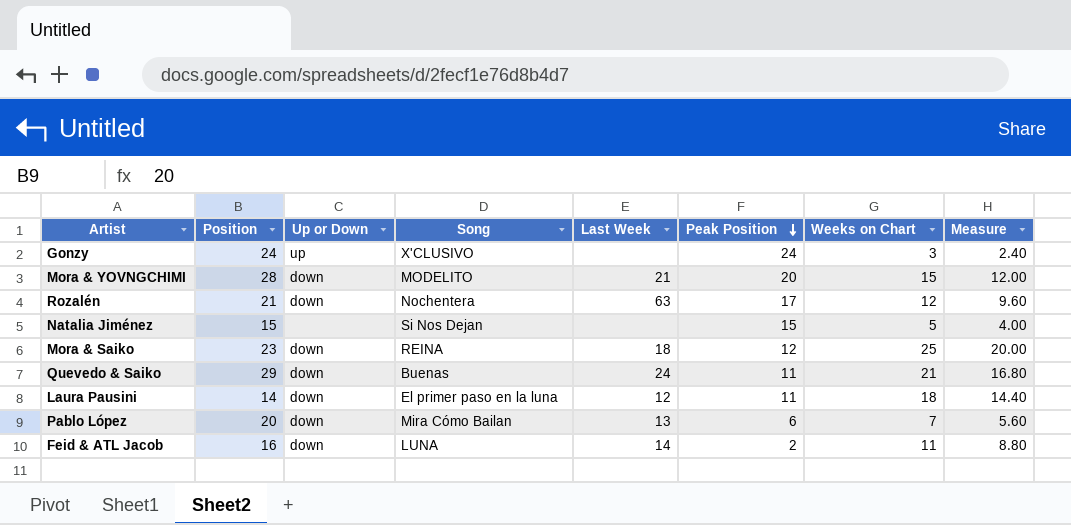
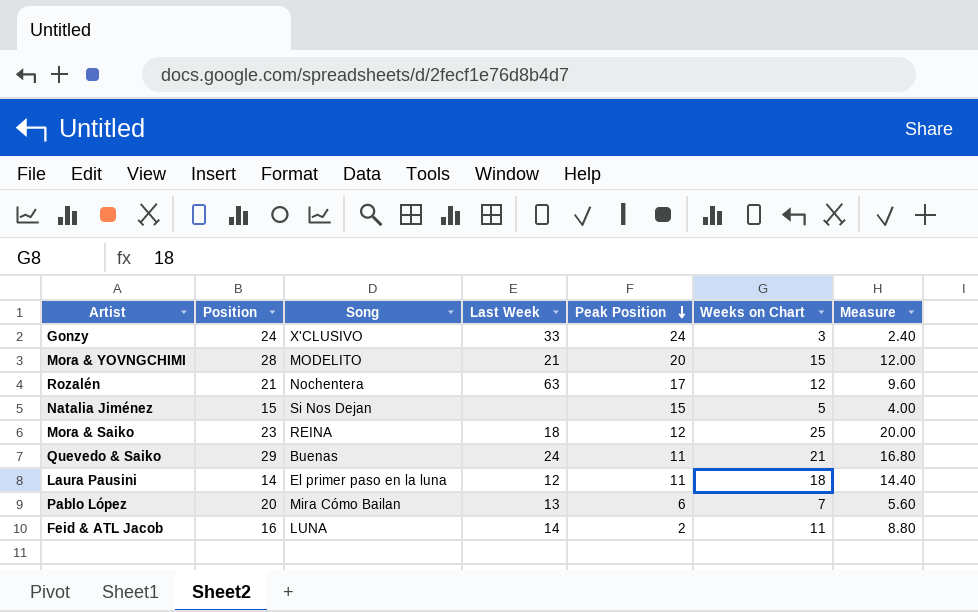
column Up or Down | position: 3 -> none
Gonzy | Last Week: none -> 33

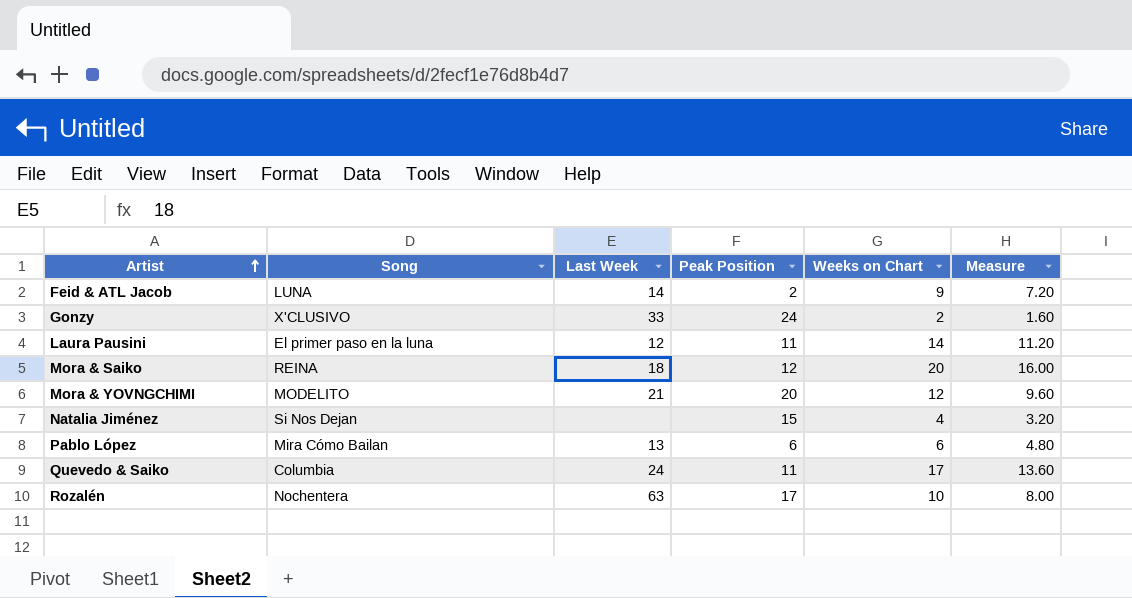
row order: Peak Position descending -> Artist ascending
column Position | position: 2 -> none
Feid & ATL Jacob | Weeks on Chart: 11 -> 9
Feid & ATL Jacob | Measure: 8.80 -> 7.20
Gonzy | Weeks on Chart: 3 -> 2
Gonzy | Measure: 2.40 -> 1.60
Laura Pausini | Weeks on Chart: 18 -> 14
Laura Pausini | Measure: 14.40 -> 11.20
Mora & Saiko | Weeks on Chart: 25 -> 20
Mora & Saiko | Measure: 20.00 -> 16.00
Mora & YOVNGCHIMI | Weeks on Chart: 15 -> 12
Mora & YOVNGCHIMI | Measure: 12.00 -> 9.60
Natalia Jiménez | Weeks on Chart: 5 -> 4
Natalia Jiménez | Measure: 4.00 -> 3.20
Pablo López | Weeks on Chart: 7 -> 6
Pablo López | Measure: 5.60 -> 4.80
Quevedo & Saiko | Song: Buenas -> Columbia
Quevedo & Saiko | Weeks on Chart: 21 -> 17
Quevedo & Saiko | Measure: 16.80 -> 13.60
Rozalén | Weeks on Chart: 12 -> 10
Rozalén | Measure: 9.60 -> 8.00

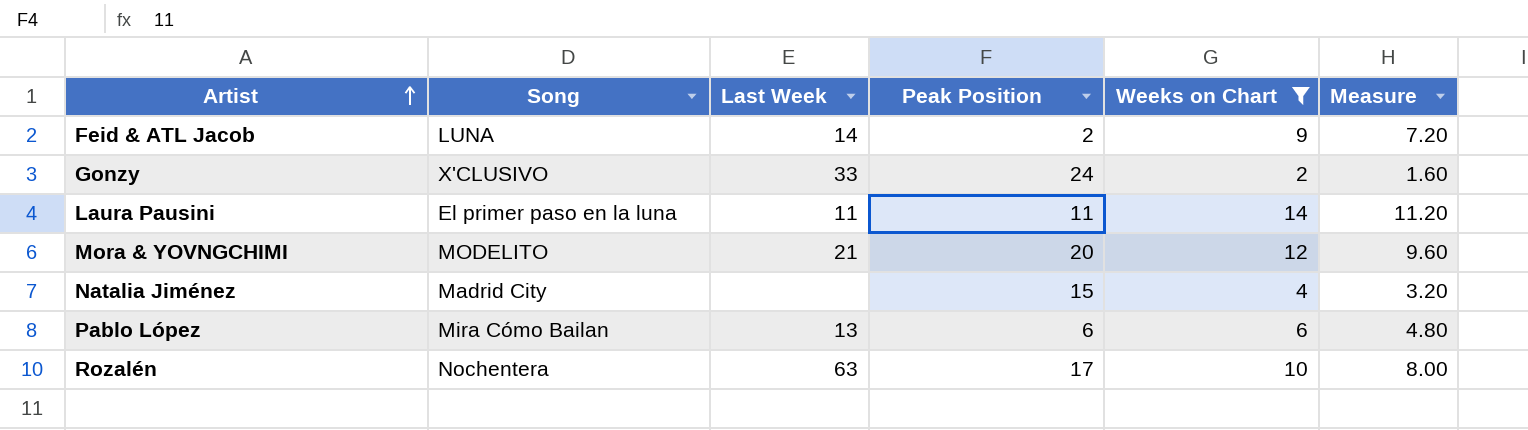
filter: none -> Weeks on Chart <= 14
Laura Pausini | Last Week: 12 -> 11
Natalia Jiménez | Song: Si Nos Dejan -> Madrid City

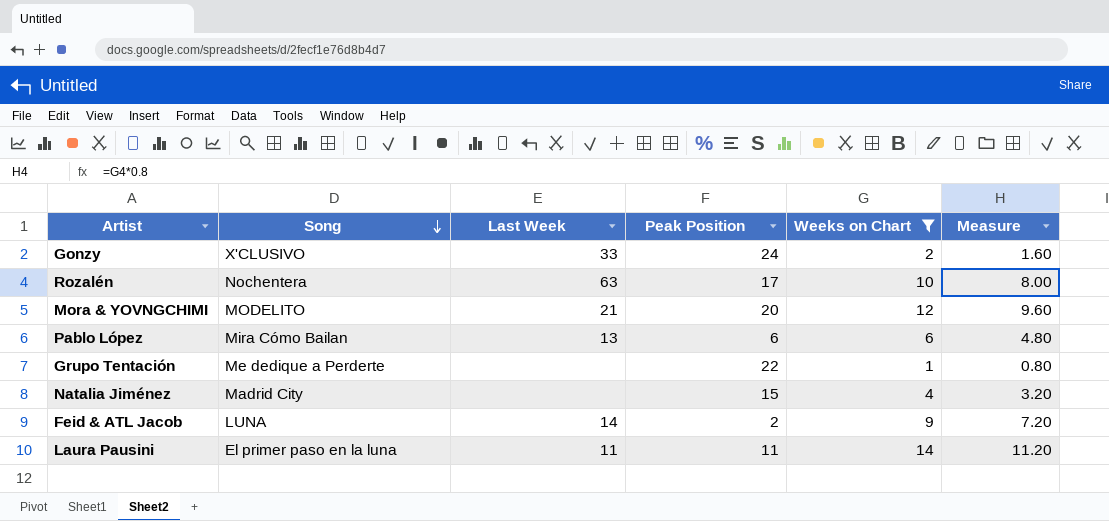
row order: Artist ascending -> Song descending
row Grupo Tentación: none -> Me dedique a Perderte | none | 22 | 1 | 0.80

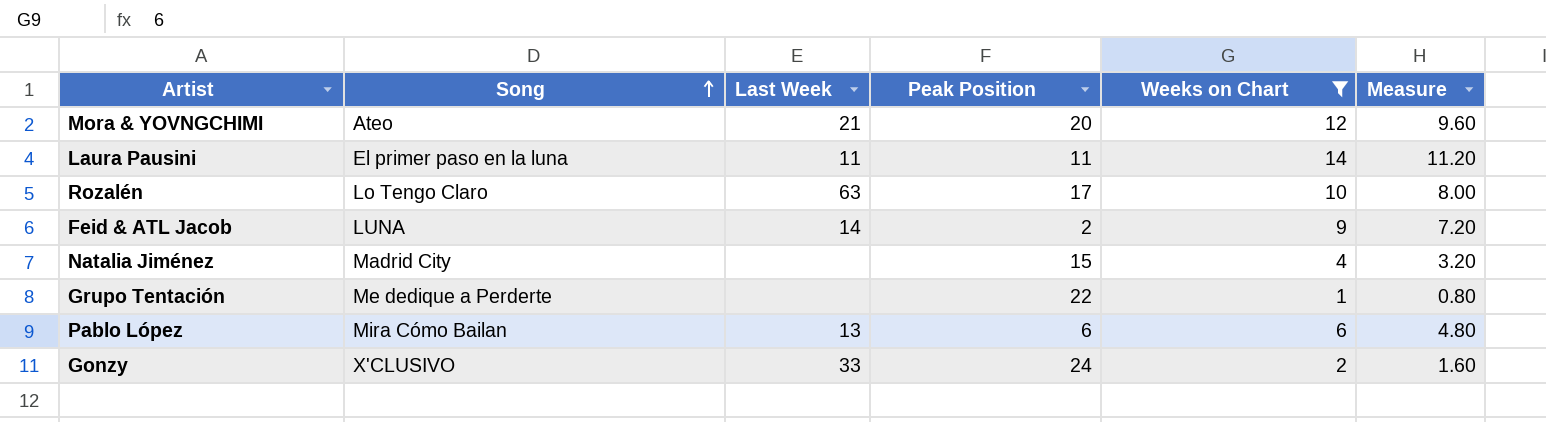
row order: Song descending -> Song ascending
Mora & YOVNGCHIMI | Song: MODELITO -> Ateo
Rozalén | Song: Nochentera -> Lo Tengo Claro

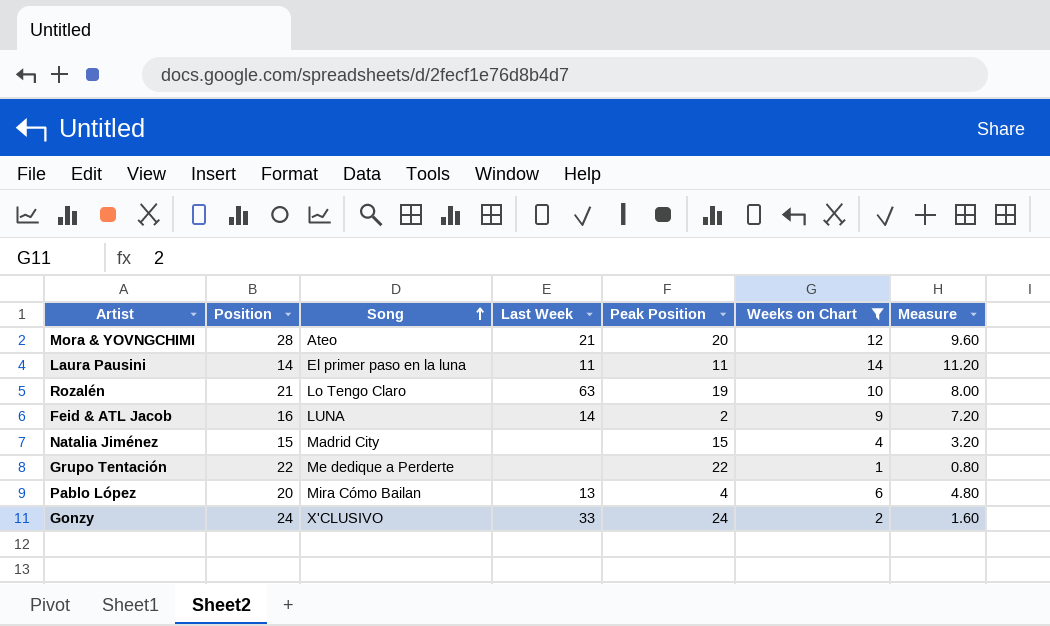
column Position | position: none -> 2
Rozalén | Peak Position: 17 -> 19
Pablo López | Peak Position: 6 -> 4

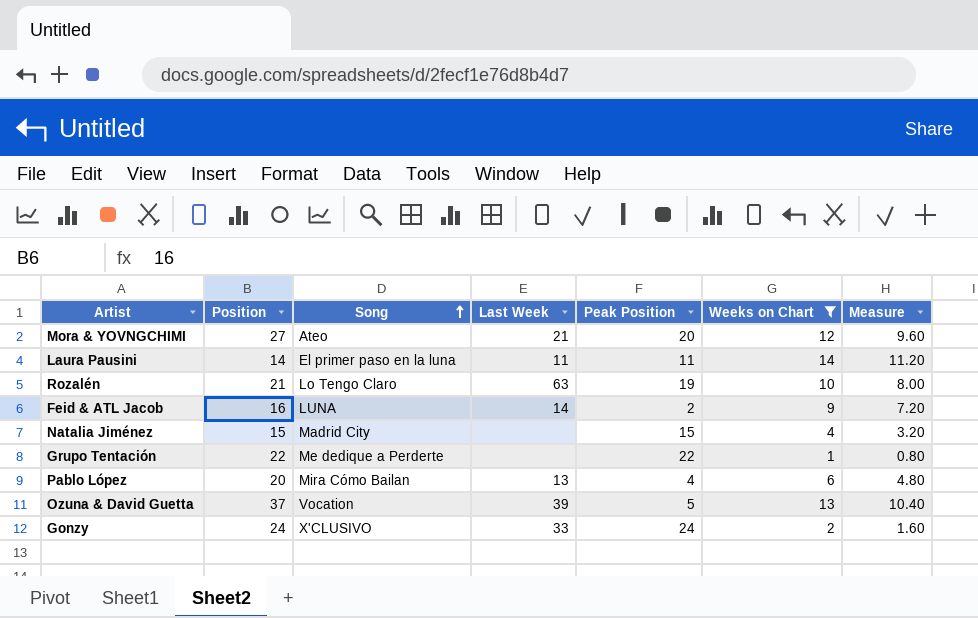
Mora & YOVNGCHIMI | Position: 28 -> 27
row Ozuna & David Guetta: none -> 37 | Vocation | 39 | 5 | 13 | 10.40

